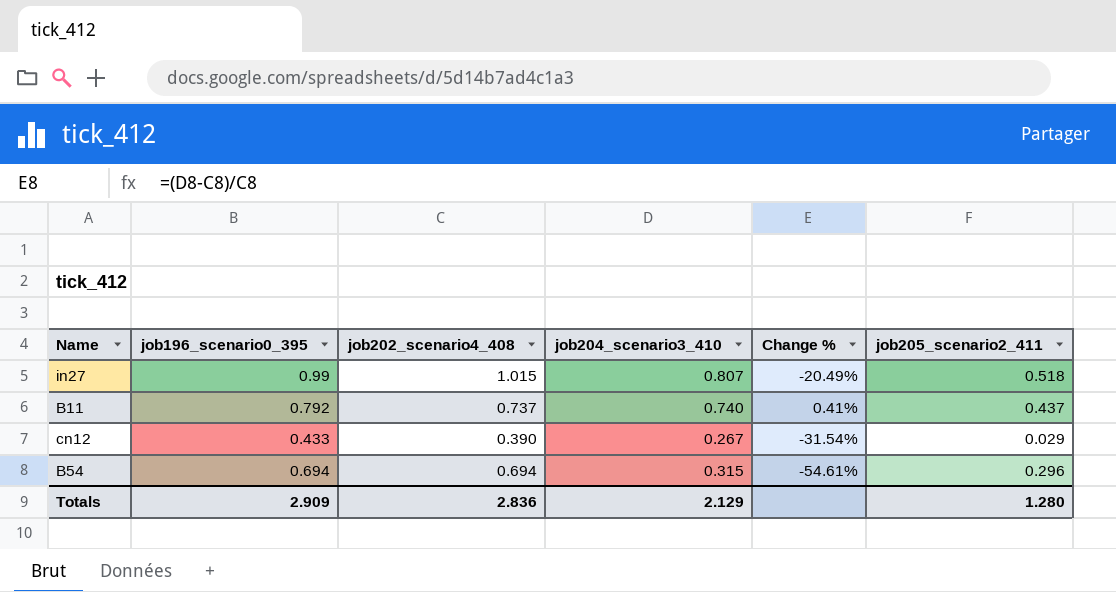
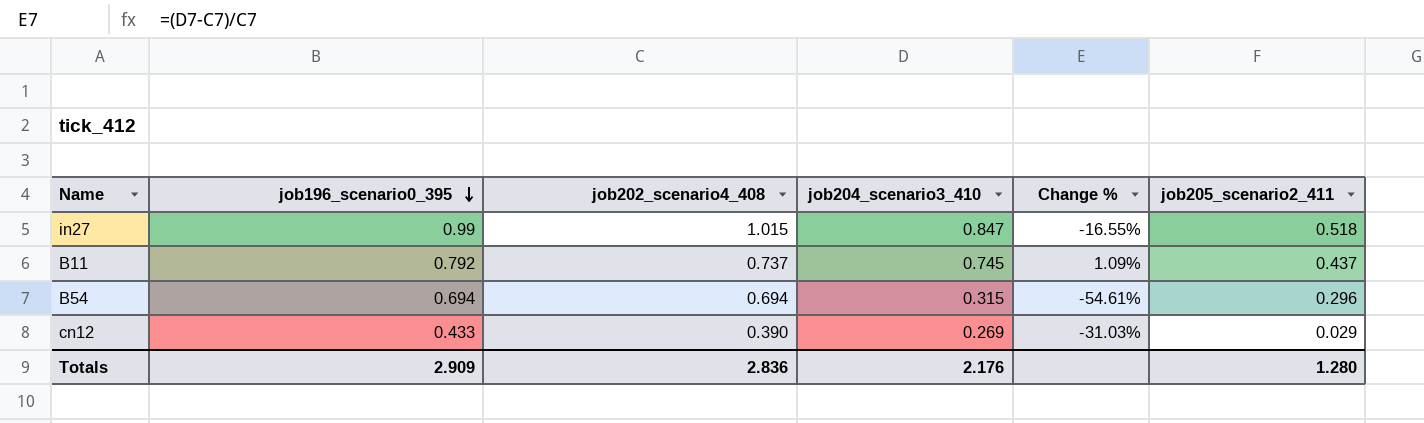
row order: none -> job196_scenario0_395 descending
in27 | job204_scenario3_410: 0.807 -> 0.847
in27 | Change %: -20.49% -> -16.55%
B11 | job204_scenario3_410: 0.740 -> 0.745
B11 | Change %: 0.41% -> 1.09%
cn12 | job204_scenario3_410: 0.267 -> 0.269
cn12 | Change %: -31.54% -> -31.03%
Totals | job204_scenario3_410: 2.129 -> 2.176

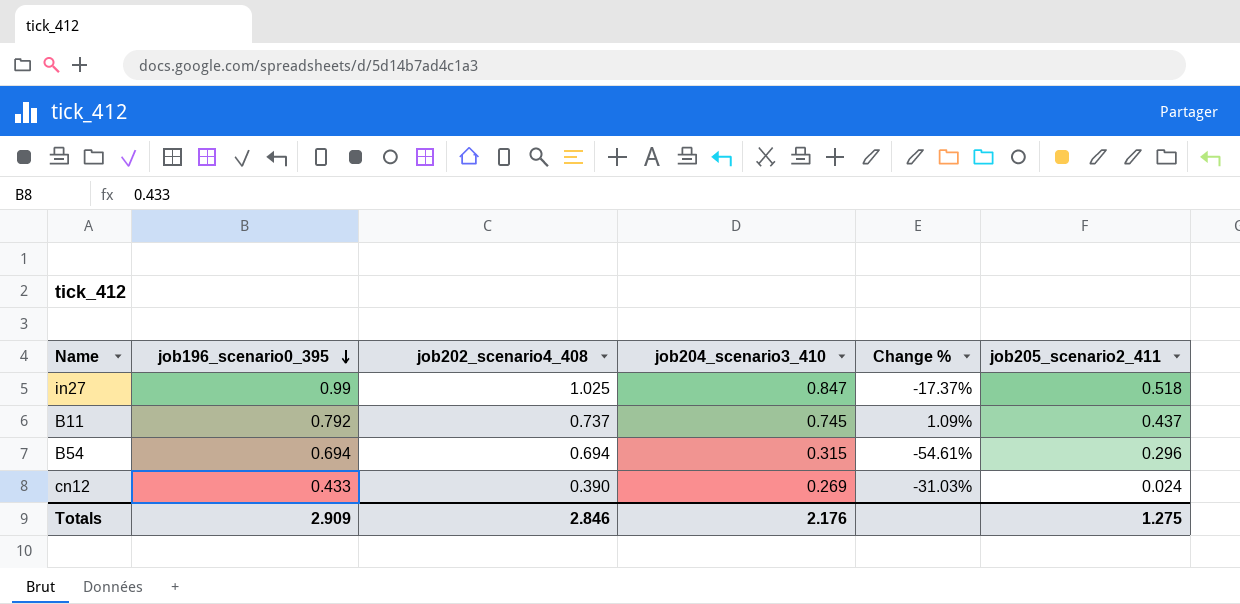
in27 | job202_scenario4_408: 1.015 -> 1.025
in27 | Change %: -16.55% -> -17.37%
cn12 | job205_scenario2_411: 0.029 -> 0.024
Totals | job202_scenario4_408: 2.836 -> 2.846
Totals | job205_scenario2_411: 1.280 -> 1.275

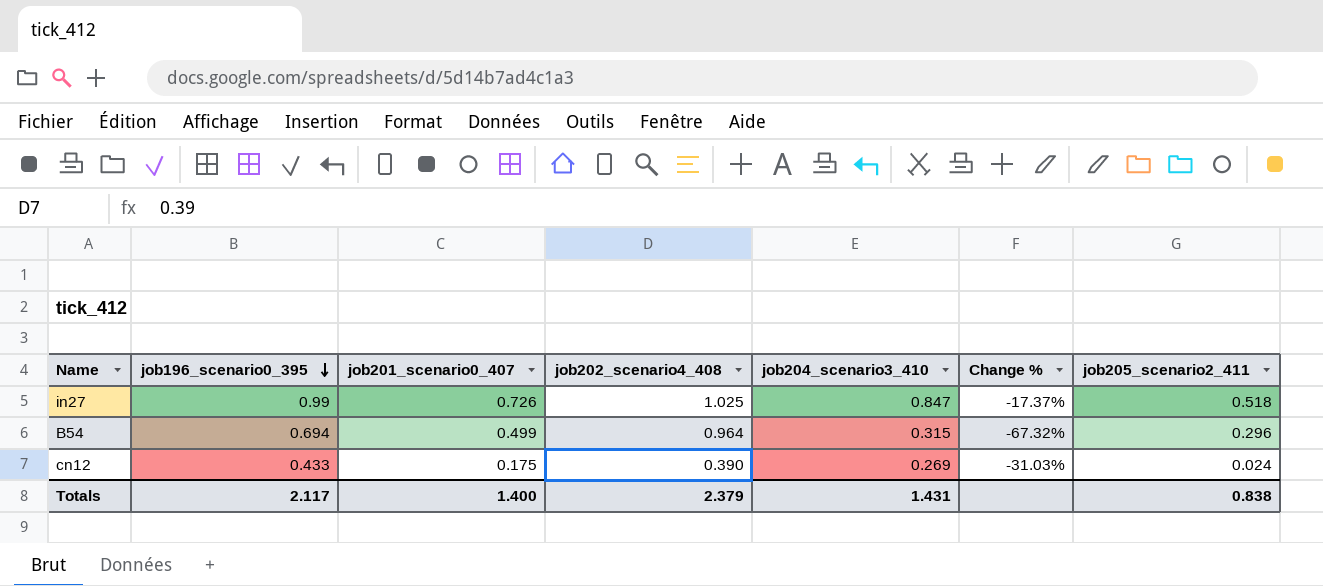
column job201_scenario0_407 | position: none -> 3
row B11: 0.792 | 0.737 | 0.745 | 1.09% | 0.437 -> none
B54 | job202_scenario4_408: 0.694 -> 0.964
B54 | Change %: -54.61% -> -67.32%
Totals | job196_scenario0_395: 2.909 -> 2.117
Totals | job202_scenario4_408: 2.846 -> 2.379
Totals | job204_scenario3_410: 2.176 -> 1.431
Totals | job205_scenario2_411: 1.275 -> 0.838

